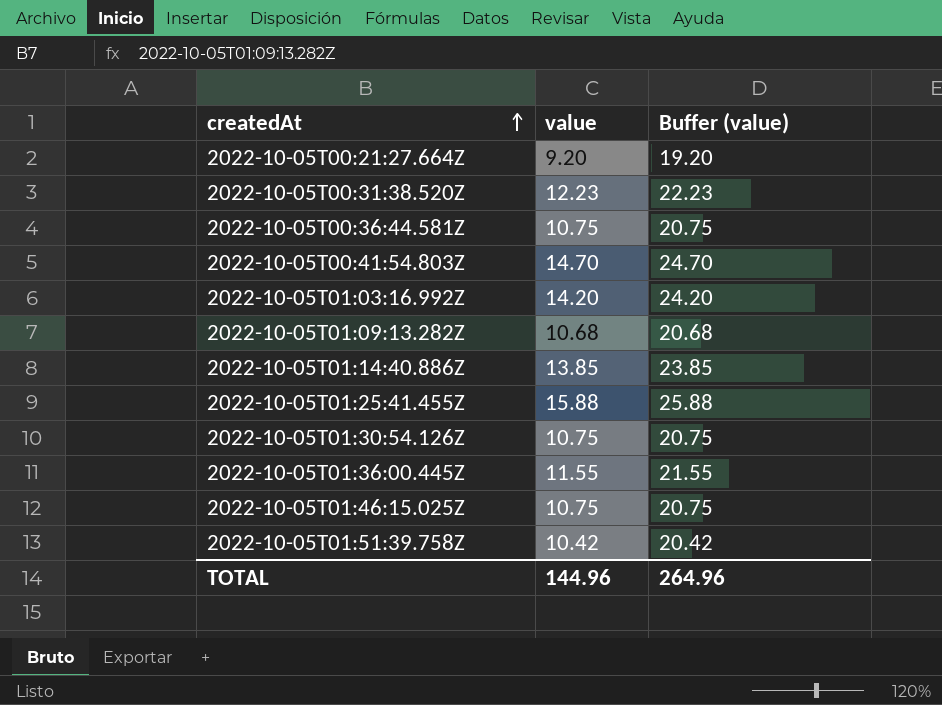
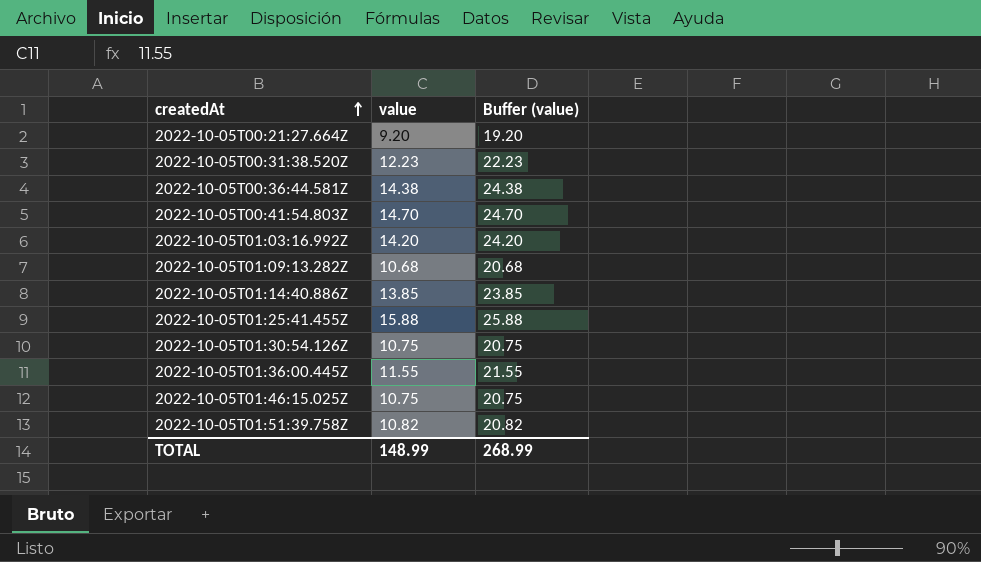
2022-10-05T00:36:44.581Z | value: 10.75 -> 14.38
2022-10-05T00:36:44.581Z | Buffer (value): 20.75 -> 24.38
2022-10-05T01:51:39.758Z | value: 10.42 -> 10.82
2022-10-05T01:51:39.758Z | Buffer (value): 20.42 -> 20.82
TOTAL | value: 144.96 -> 148.99
TOTAL | Buffer (value): 264.96 -> 268.99

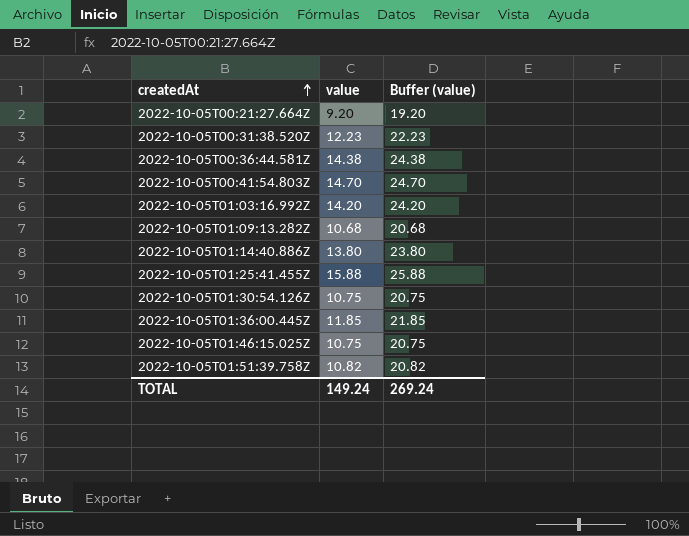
2022-10-05T01:14:40.886Z | value: 13.85 -> 13.80
2022-10-05T01:14:40.886Z | Buffer (value): 23.85 -> 23.80
2022-10-05T01:36:00.445Z | value: 11.55 -> 11.85
2022-10-05T01:36:00.445Z | Buffer (value): 21.55 -> 21.85
TOTAL | value: 148.99 -> 149.24
TOTAL | Buffer (value): 268.99 -> 269.24

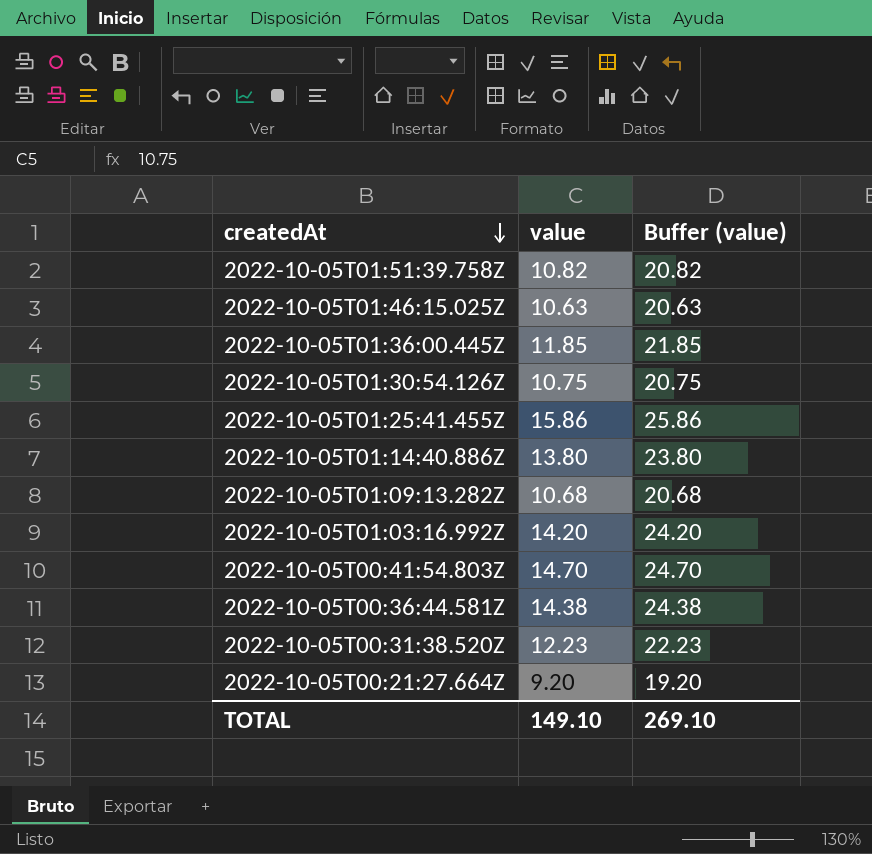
row order: createdAt ascending -> createdAt descending
2022-10-05T01:46:15.025Z | value: 10.75 -> 10.63
2022-10-05T01:46:15.025Z | Buffer (value): 20.75 -> 20.63
2022-10-05T01:25:41.455Z | value: 15.88 -> 15.86
2022-10-05T01:25:41.455Z | Buffer (value): 25.88 -> 25.86
TOTAL | value: 149.24 -> 149.10
TOTAL | Buffer (value): 269.24 -> 269.10

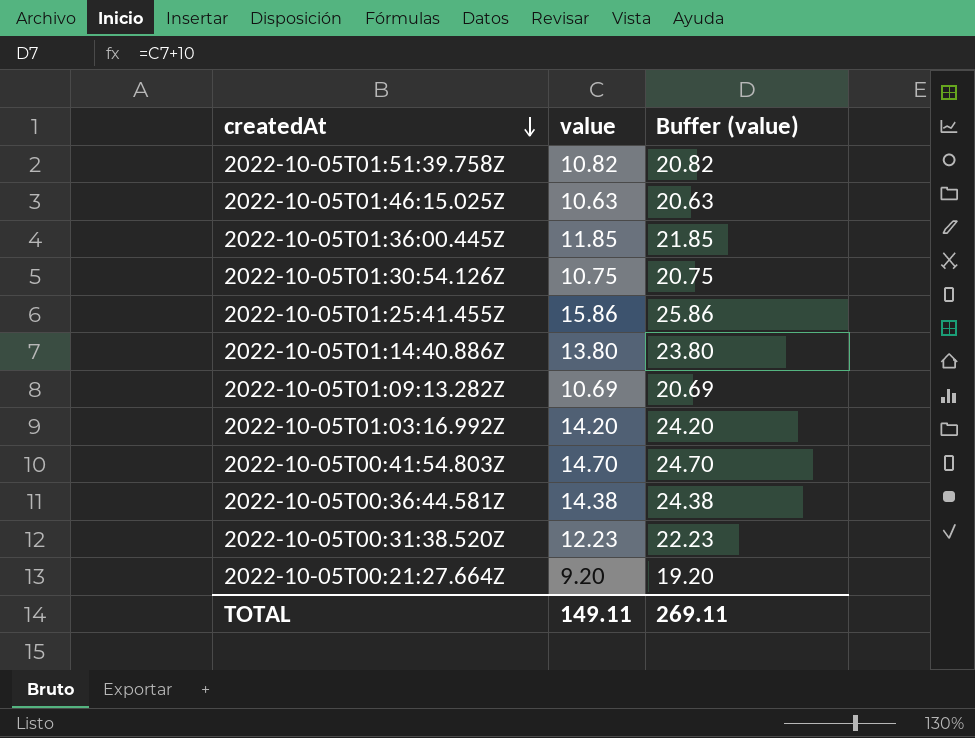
2022-10-05T01:09:13.282Z | value: 10.68 -> 10.69
2022-10-05T01:09:13.282Z | Buffer (value): 20.68 -> 20.69
TOTAL | value: 149.10 -> 149.11
TOTAL | Buffer (value): 269.10 -> 269.11

